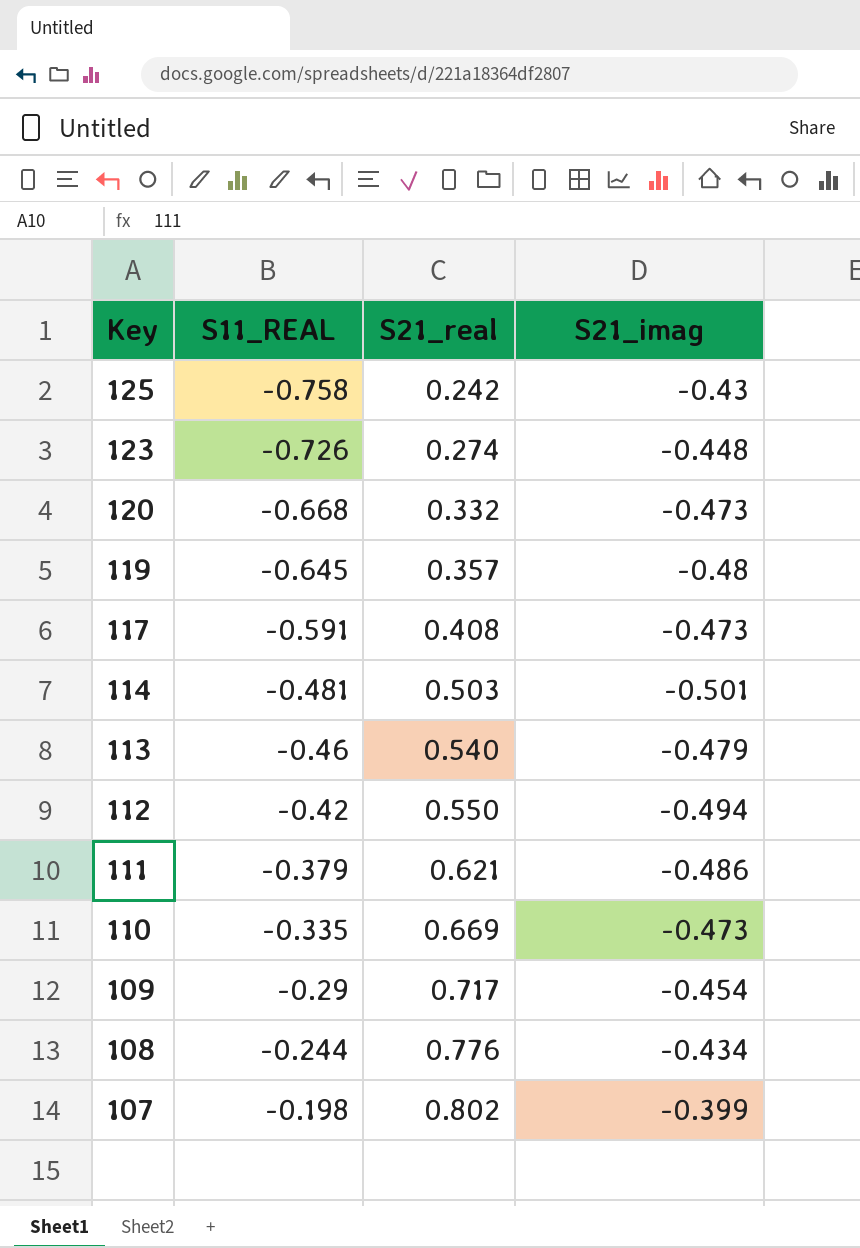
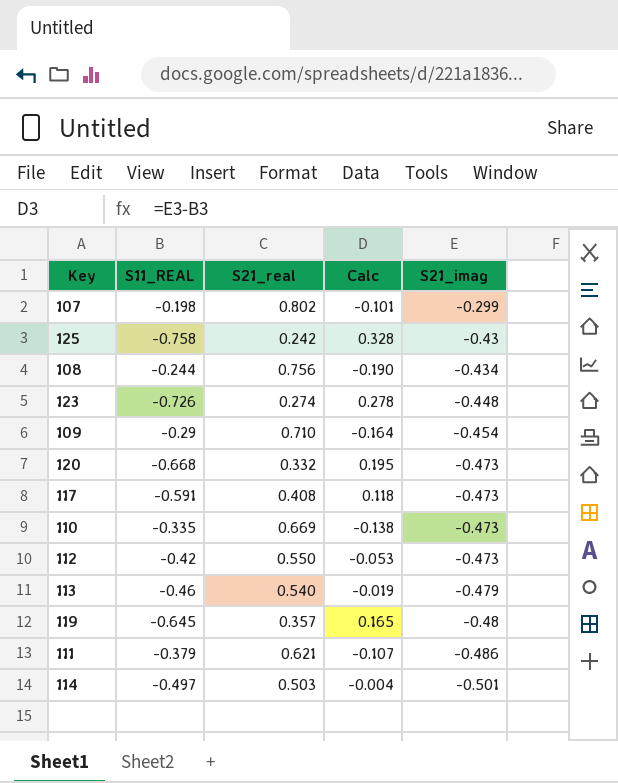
row order: Key descending -> S21_imag descending
column Calc | formula: none -> [S21_imag] - [S11_REAL]
107 | S21_imag: -0.399 -> -0.299
108 | S21_real: 0.776 -> 0.756
109 | S21_real: 0.717 -> 0.710
112 | S21_imag: -0.494 -> -0.473
114 | S11_REAL: -0.481 -> -0.497

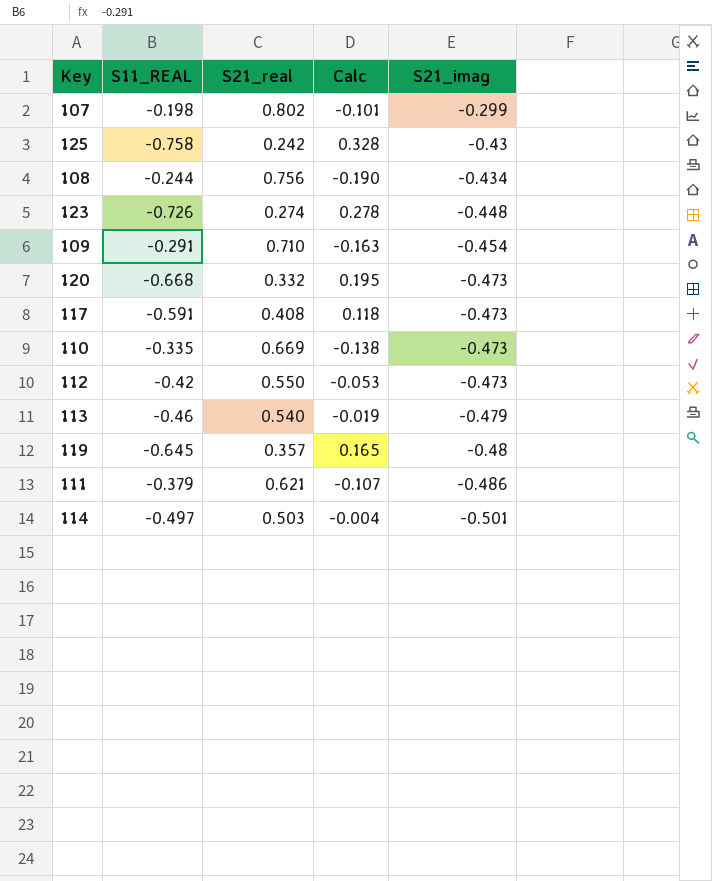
109 | S11_REAL: -0.29 -> -0.291
109 | Calc: -0.164 -> -0.163

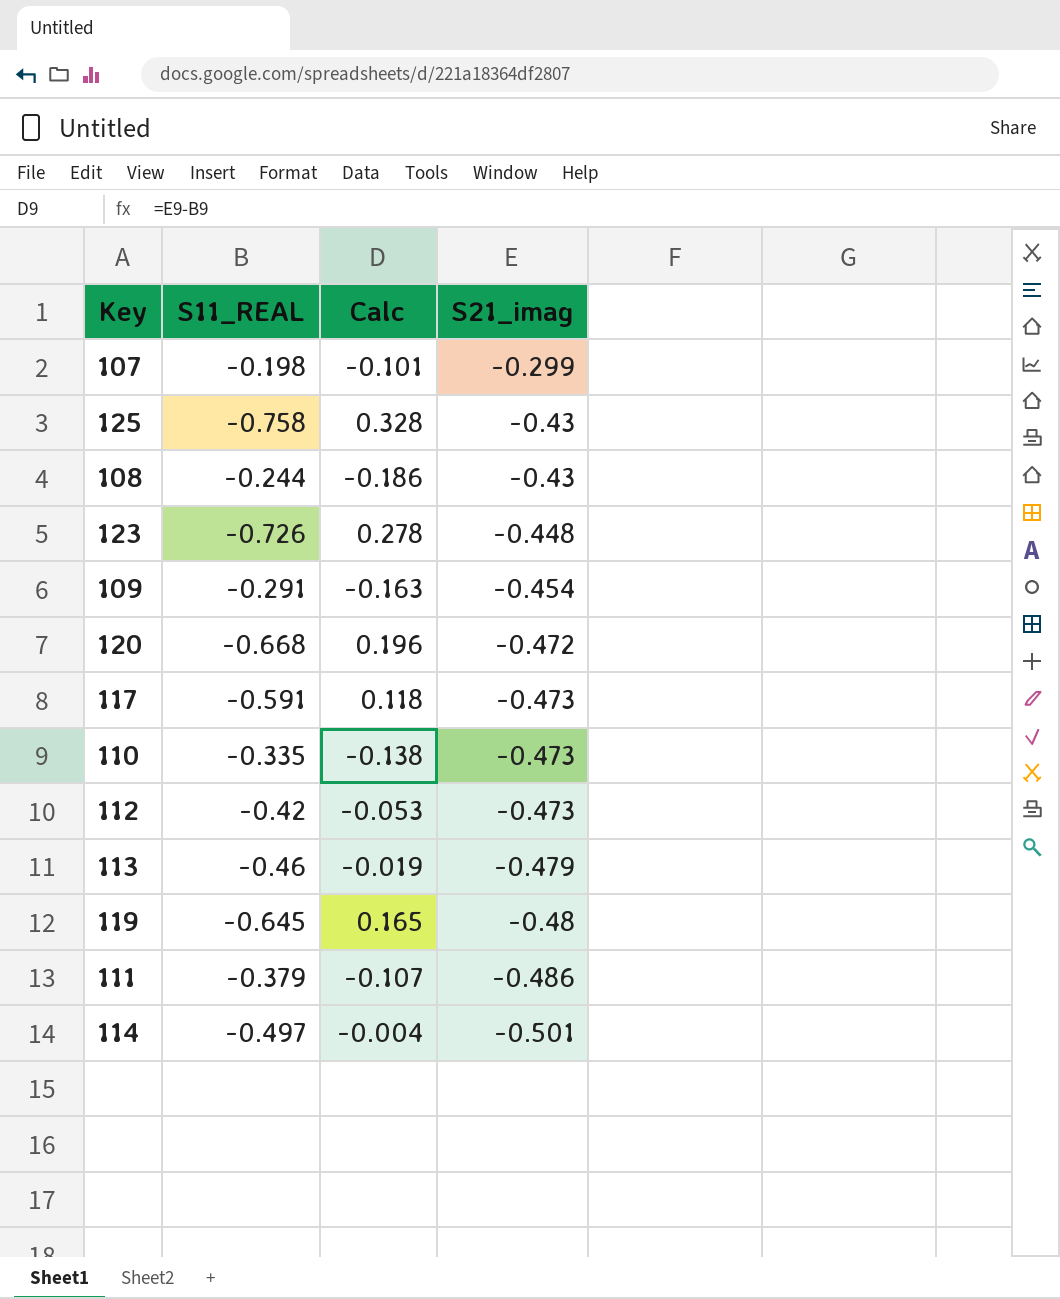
column S21_real | position: 3 -> none
108 | Calc: -0.190 -> -0.186
108 | S21_imag: -0.434 -> -0.43
120 | Calc: 0.195 -> 0.196
120 | S21_imag: -0.473 -> -0.472

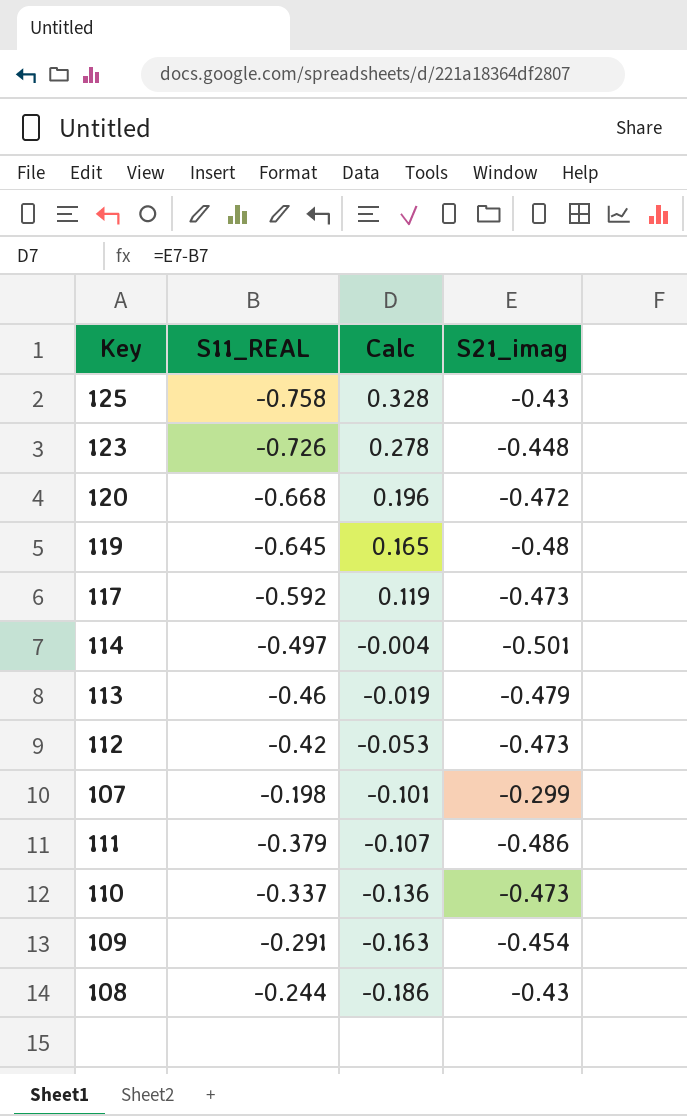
row order: S21_imag descending -> Calc descending
117 | S11_REAL: -0.591 -> -0.592
117 | Calc: 0.118 -> 0.119
110 | S11_REAL: -0.335 -> -0.337
110 | Calc: -0.138 -> -0.136

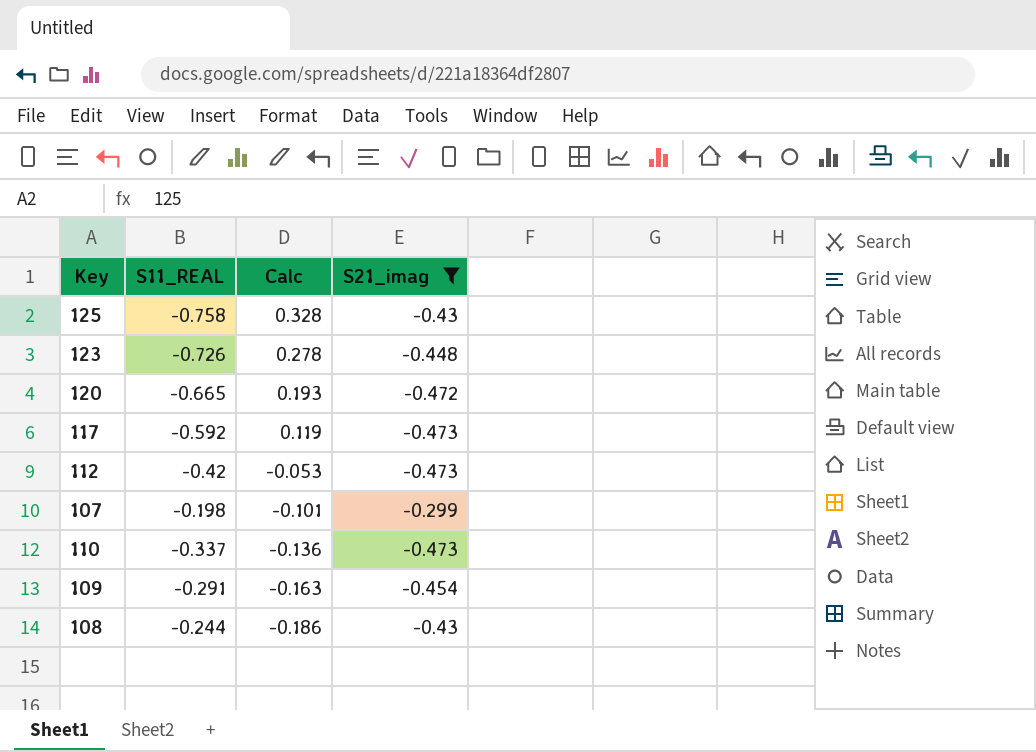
filter: none -> S21_imag >= -0.473
120 | S11_REAL: -0.668 -> -0.665
120 | Calc: 0.196 -> 0.193

